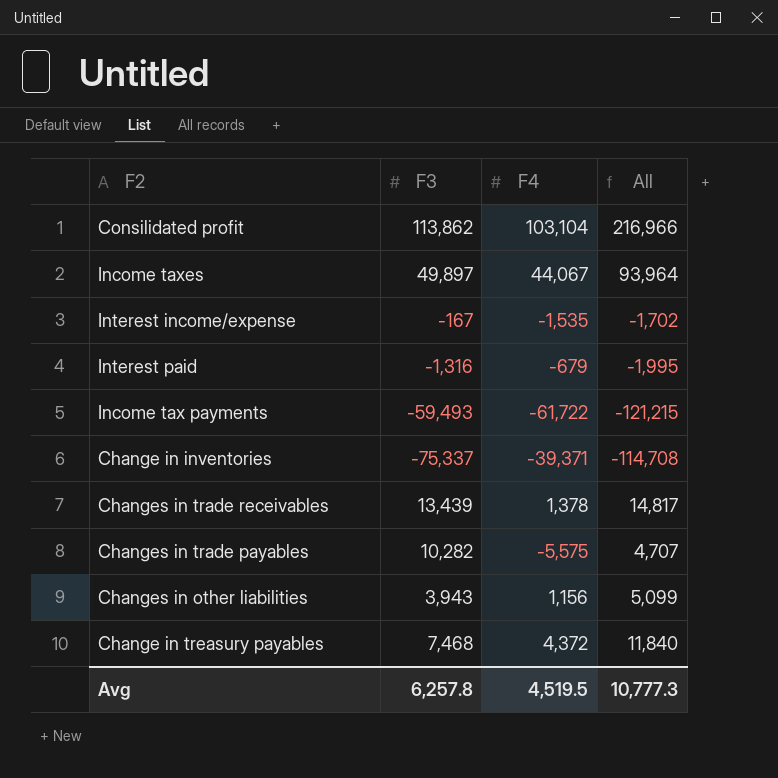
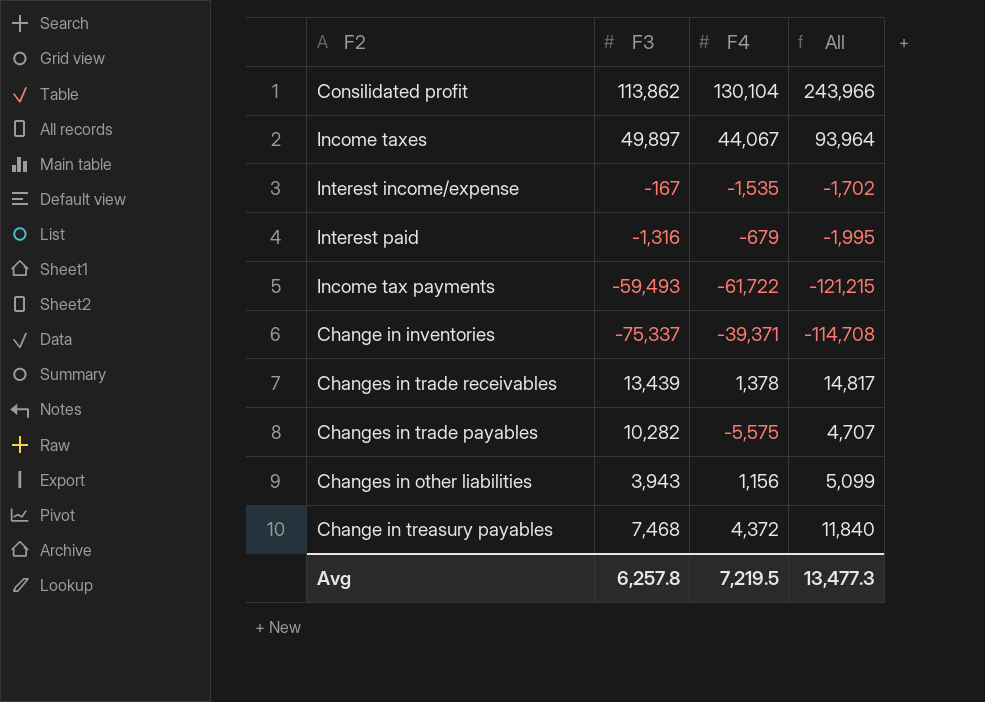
Consilidated profit | F4: 103,104 -> 130,104
Consilidated profit | All: 216,966 -> 243,966
Avg | F4: 4,519.5 -> 7,219.5
Avg | All: 10,777.3 -> 13,477.3

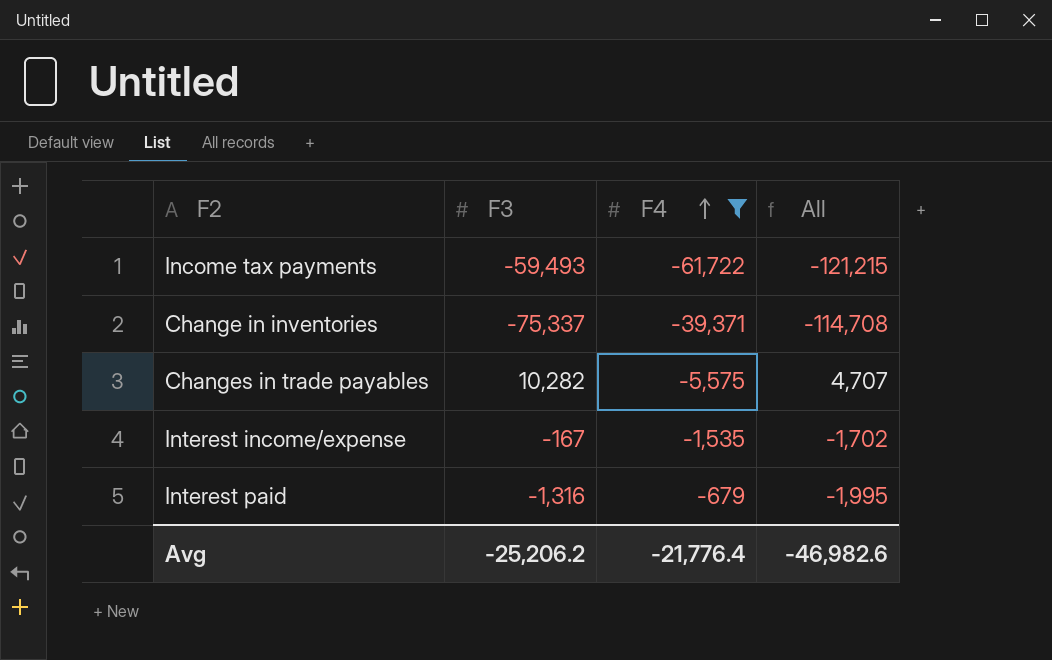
filter: none -> F4 <= -679
row order: none -> F4 ascending
Avg | F3: 6,257.8 -> -25,206.2
Avg | F4: 7,219.5 -> -21,776.4
Avg | All: 13,477.3 -> -46,982.6

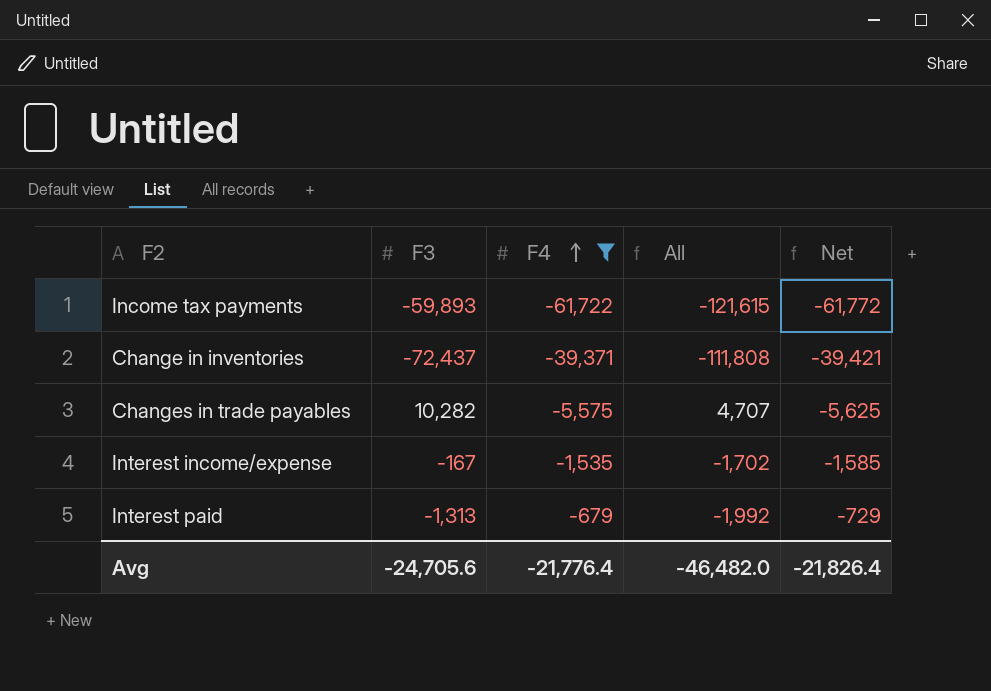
column Net | formula: none -> [F4] - 50
Income tax payments | F3: -59,493 -> -59,893
Income tax payments | All: -121,215 -> -121,615
Change in inventories | F3: -75,337 -> -72,437
Change in inventories | All: -114,708 -> -111,808
Interest paid | F3: -1,316 -> -1,313
Interest paid | All: -1,995 -> -1,992
Avg | F3: -25,206.2 -> -24,705.6
Avg | All: -46,982.6 -> -46,482.0

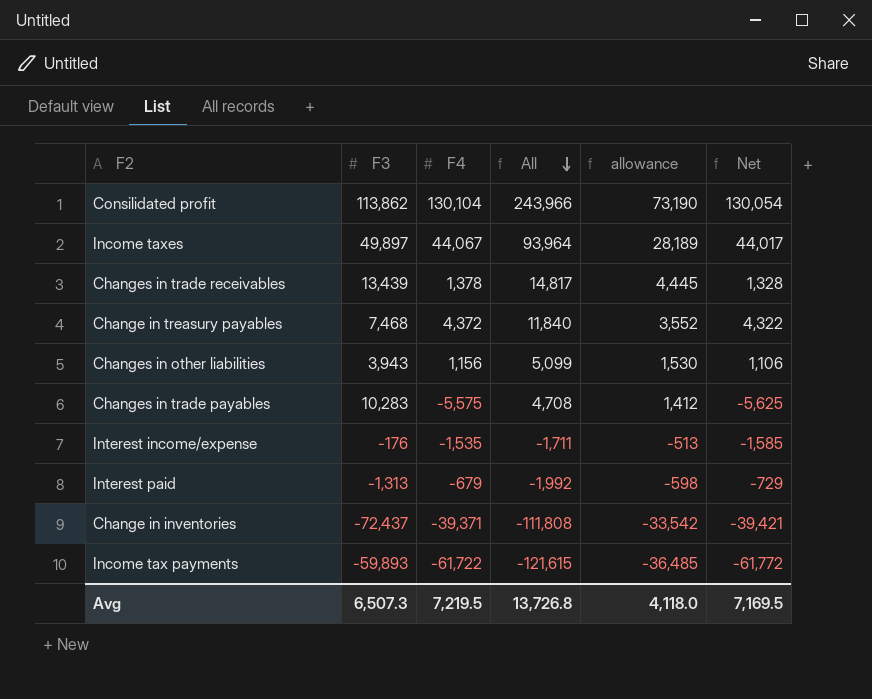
filter: F4 <= -679 -> none
row order: F4 ascending -> All descending
column allowance | formula: none -> [All] * 0.3
Changes in trade payables | F3: 10,282 -> 10,283
Changes in trade payables | All: 4,707 -> 4,708
Interest income/expense | F3: -167 -> -176
Interest income/expense | All: -1,702 -> -1,711
Avg | F3: -24,705.6 -> 6,507.3
Avg | F4: -21,776.4 -> 7,219.5
Avg | All: -46,482.0 -> 13,726.8
Avg | Net: -21,826.4 -> 7,169.5

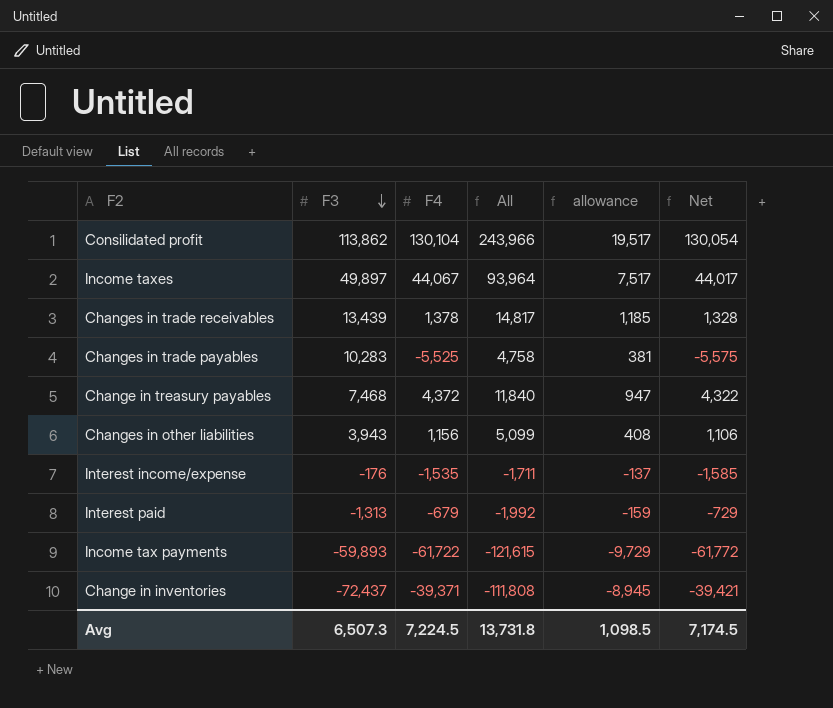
row order: All descending -> F3 descending
column allowance | formula: [All] * 0.3 -> [All] * 0.08
Changes in trade payables | F4: -5,575 -> -5,525
Changes in trade payables | All: 4,708 -> 4,758
Changes in trade payables | Net: -5,625 -> -5,575
Avg | F4: 7,219.5 -> 7,224.5
Avg | All: 13,726.8 -> 13,731.8
Avg | allowance: 4,118.0 -> 1,098.5
Avg | Net: 7,169.5 -> 7,174.5

